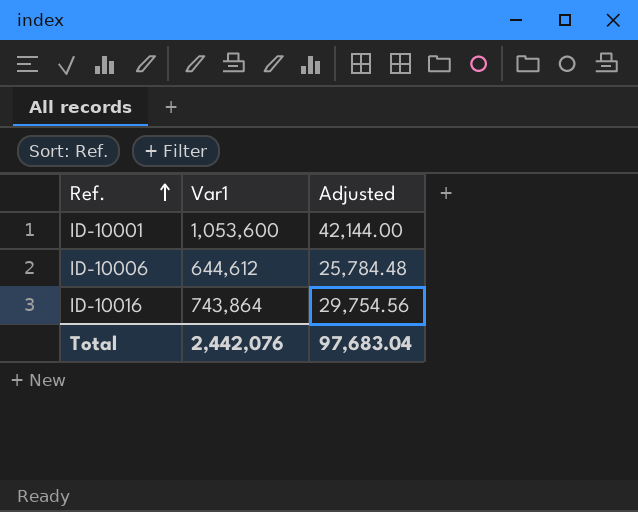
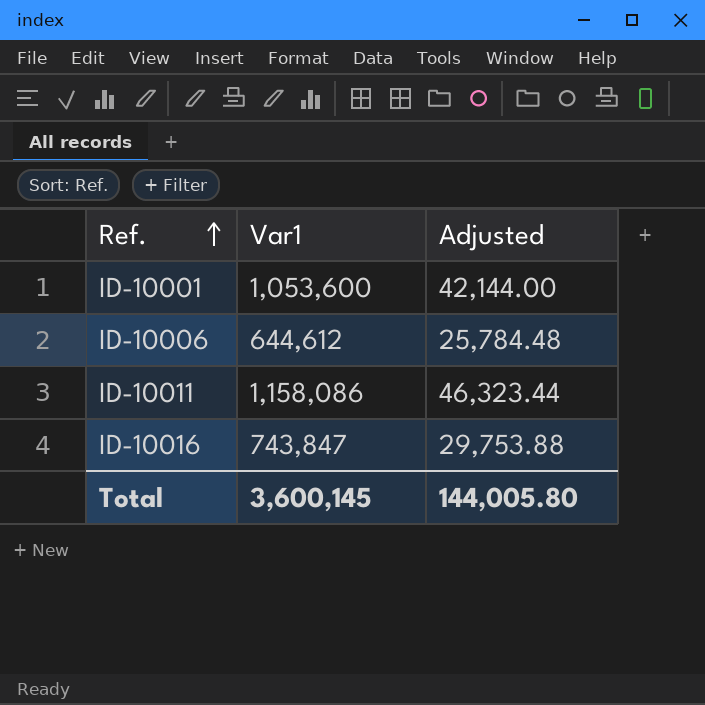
row ID-10011: none -> 1,158,086 | 46,323.44
ID-10016 | Var1: 743,864 -> 743,847
ID-10016 | Adjusted: 29,754.56 -> 29,753.88
Total | Var1: 2,442,076 -> 3,600,145
Total | Adjusted: 97,683.04 -> 144,005.80

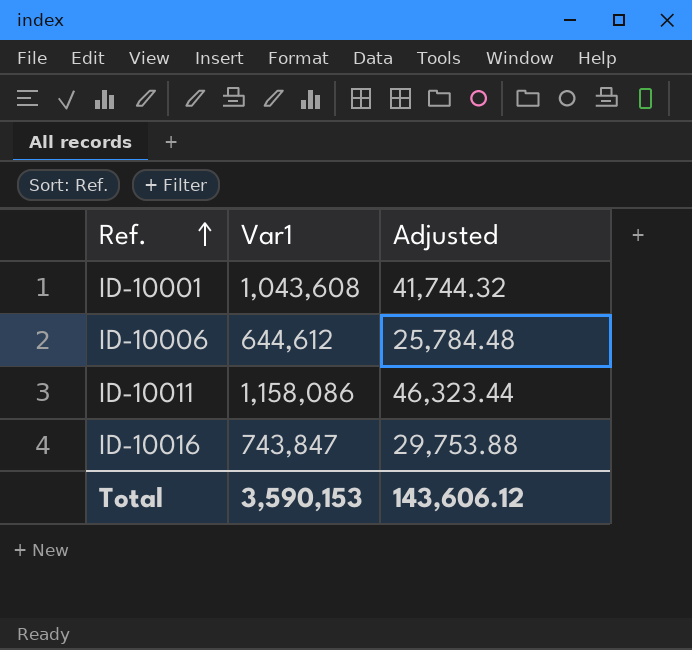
ID-10001 | Var1: 1,053,600 -> 1,043,608
ID-10001 | Adjusted: 42,144.00 -> 41,744.32
Total | Var1: 3,600,145 -> 3,590,153
Total | Adjusted: 144,005.80 -> 143,606.12

